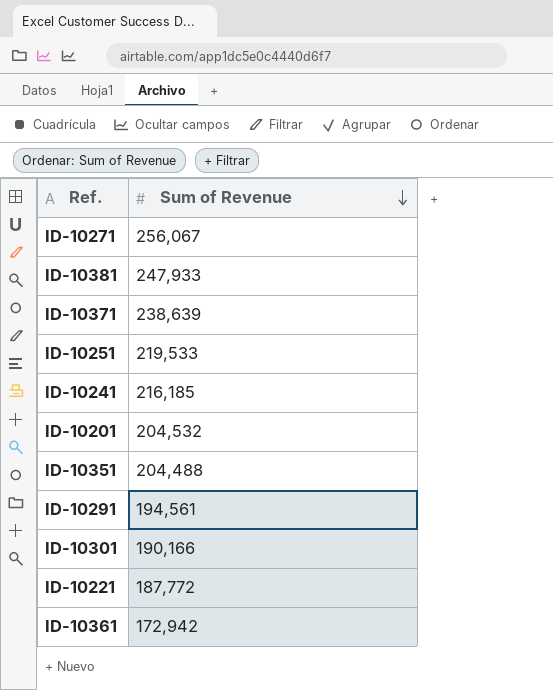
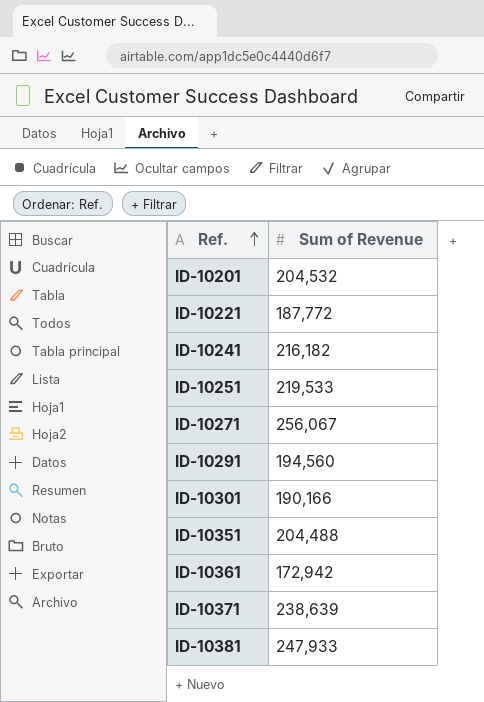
row order: Sum of Revenue descending -> Ref. ascending
ID-10241 | Sum of Revenue: 216,185 -> 216,182
ID-10291 | Sum of Revenue: 194,561 -> 194,560

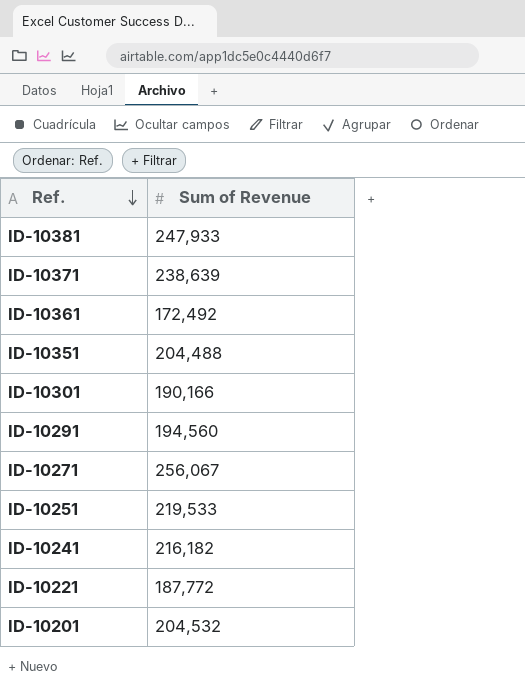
row order: Ref. ascending -> Ref. descending
ID-10361 | Sum of Revenue: 172,942 -> 172,492

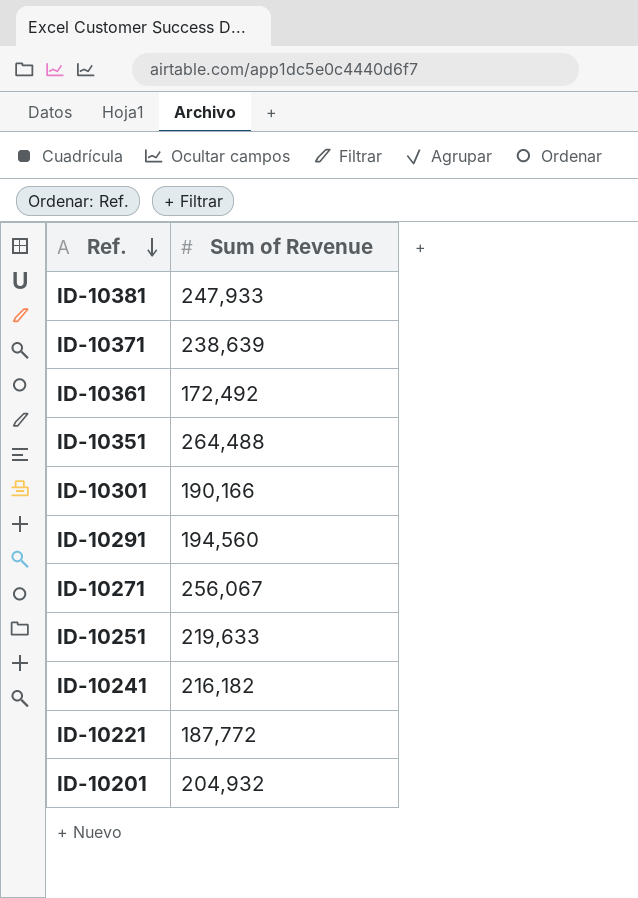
ID-10351 | Sum of Revenue: 204,488 -> 264,488
ID-10251 | Sum of Revenue: 219,533 -> 219,633
ID-10201 | Sum of Revenue: 204,532 -> 204,932

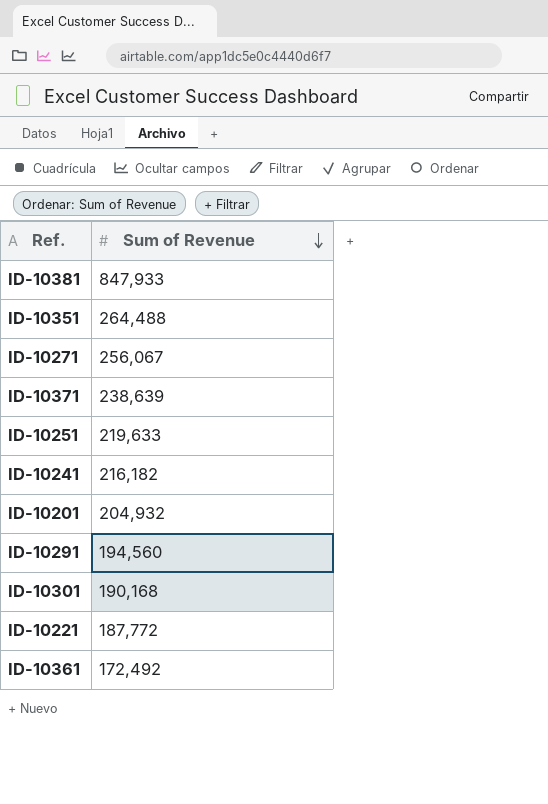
row order: Ref. descending -> Sum of Revenue descending
ID-10381 | Sum of Revenue: 247,933 -> 847,933
ID-10301 | Sum of Revenue: 190,166 -> 190,168

